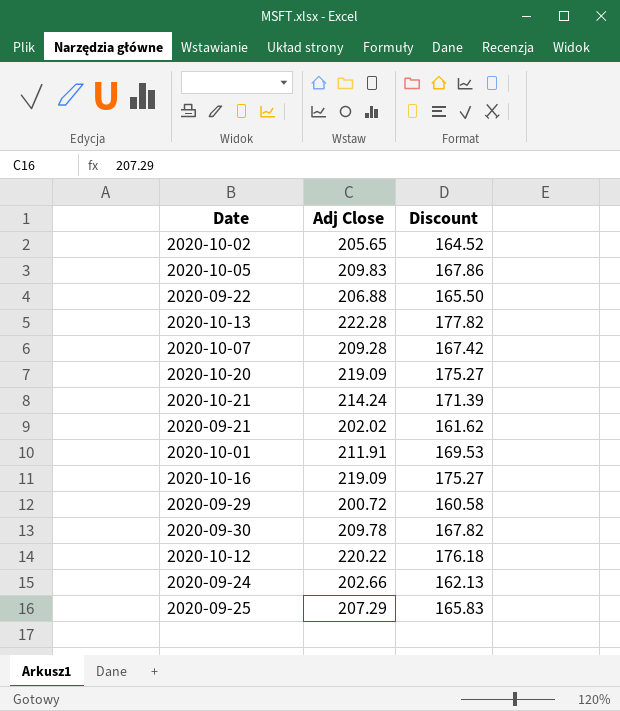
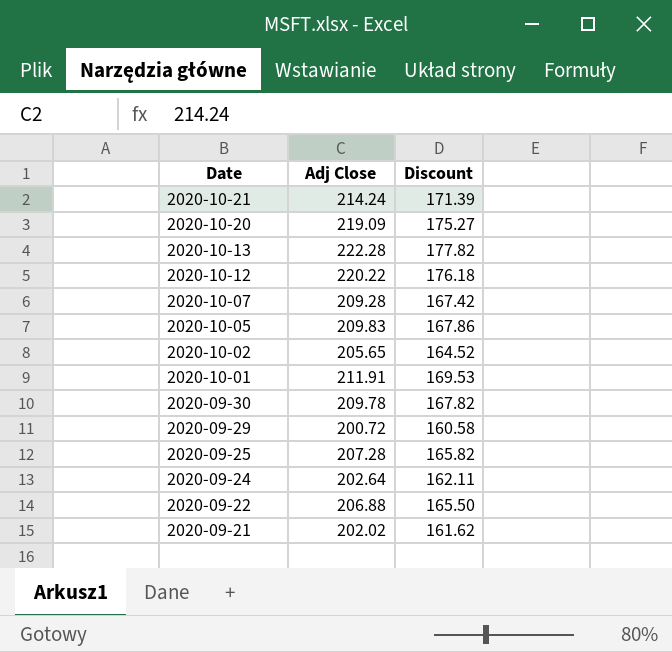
row order: none -> Date descending
row 2020-10-16: 219.09 | 175.27 -> none
2020-09-25 | Adj Close: 207.29 -> 207.28
2020-09-25 | Discount: 165.83 -> 165.82
2020-09-24 | Adj Close: 202.66 -> 202.64
2020-09-24 | Discount: 162.13 -> 162.11

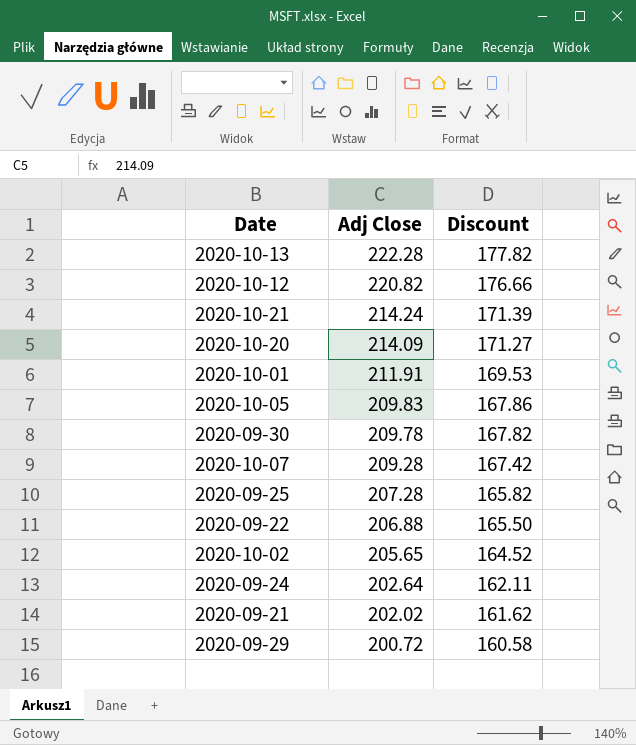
row order: Date descending -> Adj Close descending
2020-10-12 | Adj Close: 220.22 -> 220.82
2020-10-12 | Discount: 176.18 -> 176.66
2020-10-20 | Adj Close: 219.09 -> 214.09
2020-10-20 | Discount: 175.27 -> 171.27

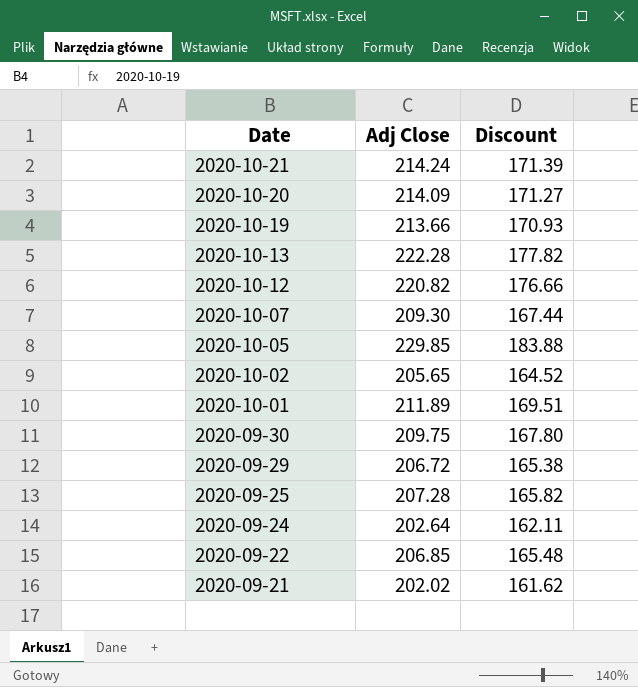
row order: Adj Close descending -> Date descending
row 2020-10-19: none -> 213.66 | 170.93
2020-10-07 | Adj Close: 209.28 -> 209.30
2020-10-07 | Discount: 167.42 -> 167.44
2020-10-05 | Adj Close: 209.83 -> 229.85
2020-10-05 | Discount: 167.86 -> 183.88
2020-10-01 | Adj Close: 211.91 -> 211.89
2020-10-01 | Discount: 169.53 -> 169.51
2020-09-30 | Adj Close: 209.78 -> 209.75
2020-09-30 | Discount: 167.82 -> 167.80
2020-09-29 | Adj Close: 200.72 -> 206.72
2020-09-29 | Discount: 160.58 -> 165.38
2020-09-22 | Adj Close: 206.88 -> 206.85
2020-09-22 | Discount: 165.50 -> 165.48

